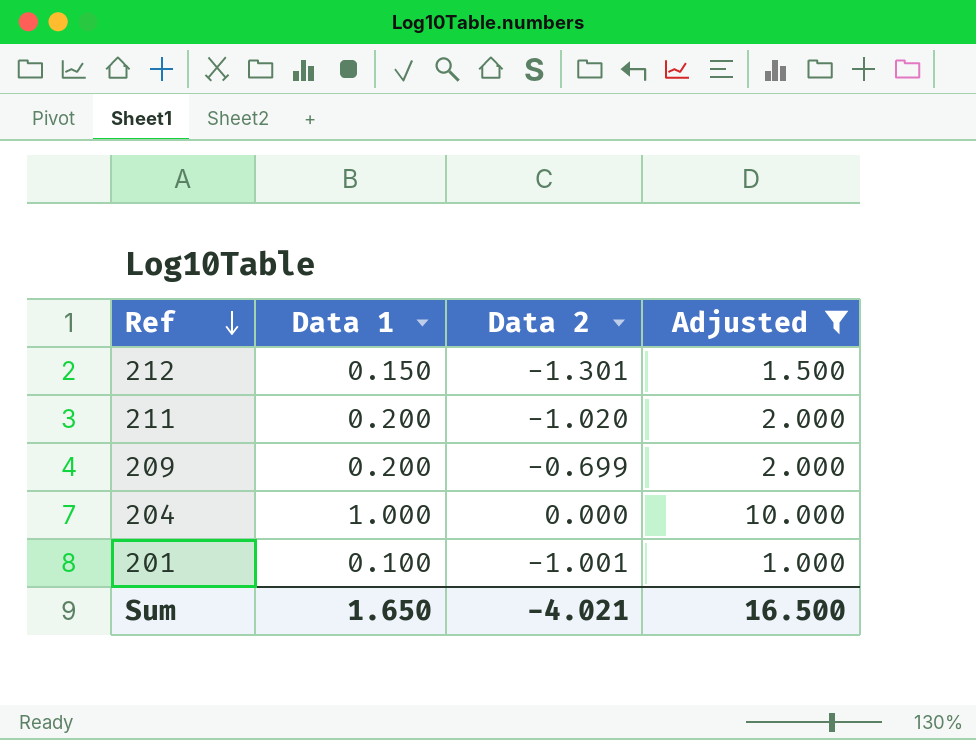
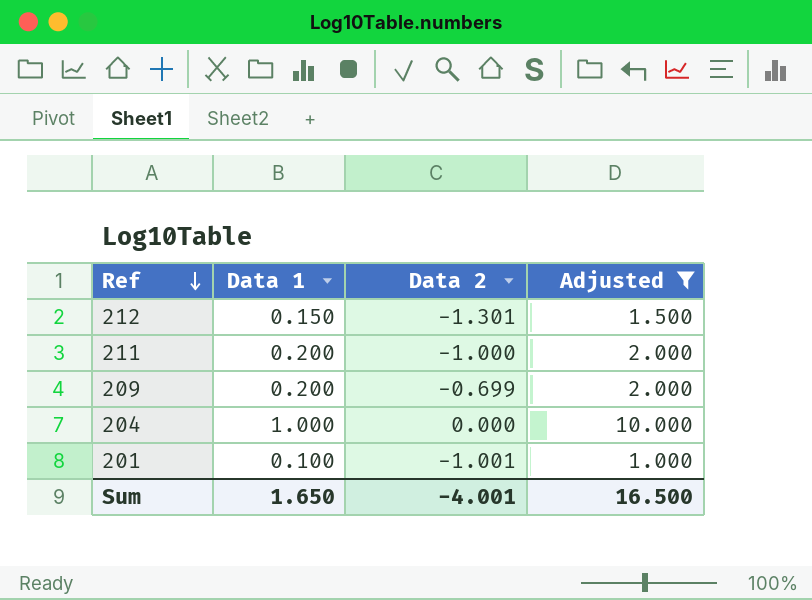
211 | Data 2: -1.020 -> -1.000
Sum | Data 2: -4.021 -> -4.001

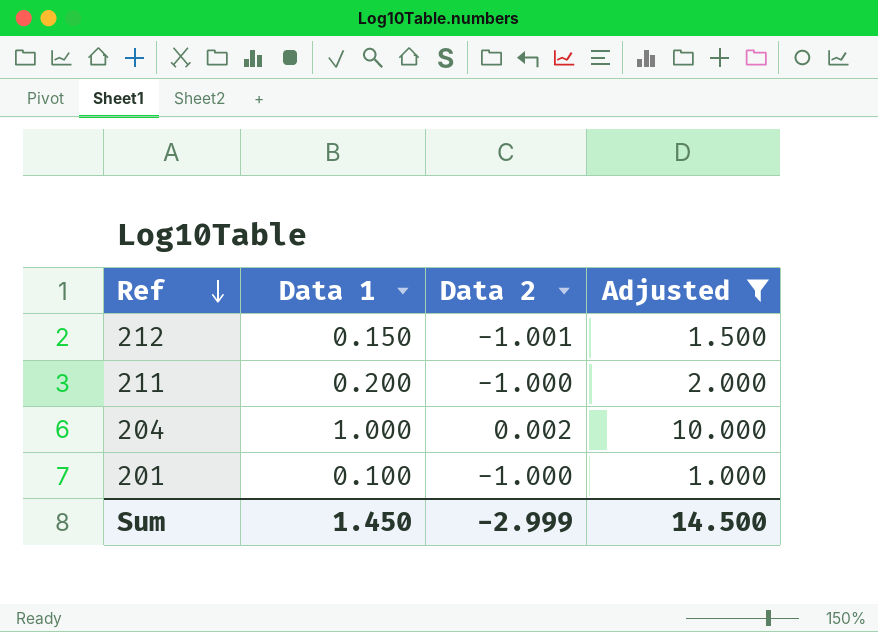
row 209: 0.200 | -0.699 | 2.000 -> none
212 | Data 2: -1.301 -> -1.001
204 | Data 2: 0.000 -> 0.002
201 | Data 2: -1.001 -> -1.000
Sum | Data 1: 1.650 -> 1.450
Sum | Data 2: -4.001 -> -2.999
Sum | Adjusted: 16.500 -> 14.500

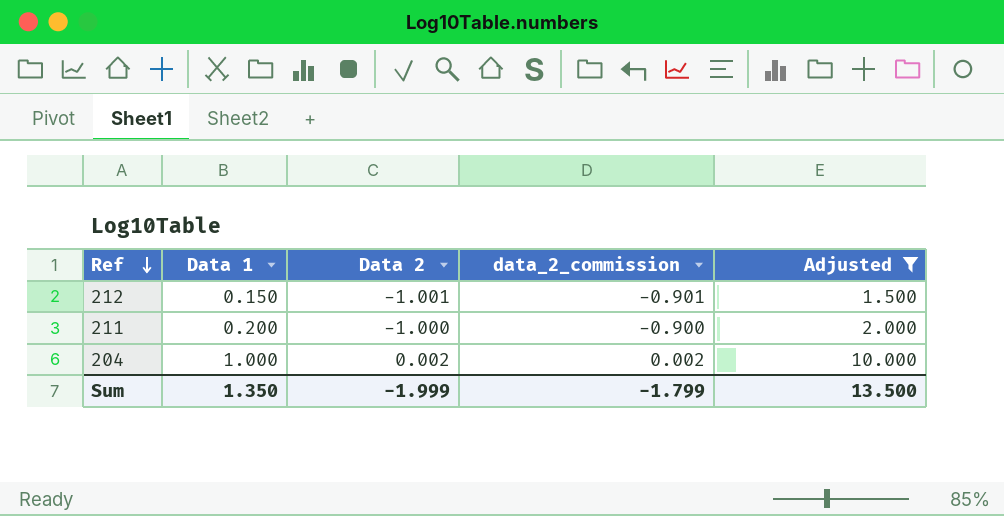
column data_2_commission | formula: none -> [Data 2] * 0.9
row 201: 0.100 | -1.000 | 1.000 -> none
Sum | Data 1: 1.450 -> 1.350
Sum | Data 2: -2.999 -> -1.999
Sum | Adjusted: 14.500 -> 13.500

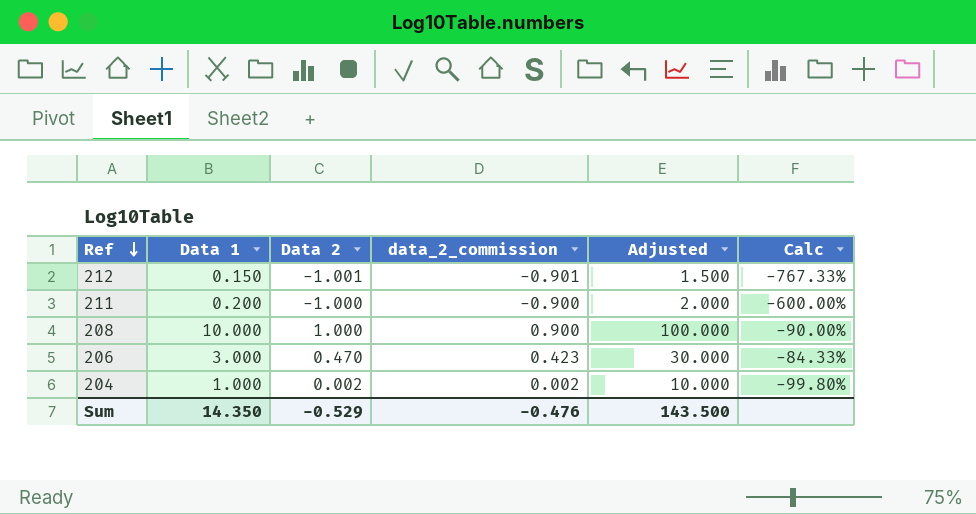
filter: Adjusted <= 10.000 -> none
column Calc | formula: none -> ([Data 2] - [Data 1]) / [Data 1]
Sum | Data 1: 1.350 -> 14.350
Sum | Data 2: -1.999 -> -0.529
Sum | data_2_commission: -1.799 -> -0.476
Sum | Adjusted: 13.500 -> 143.500

